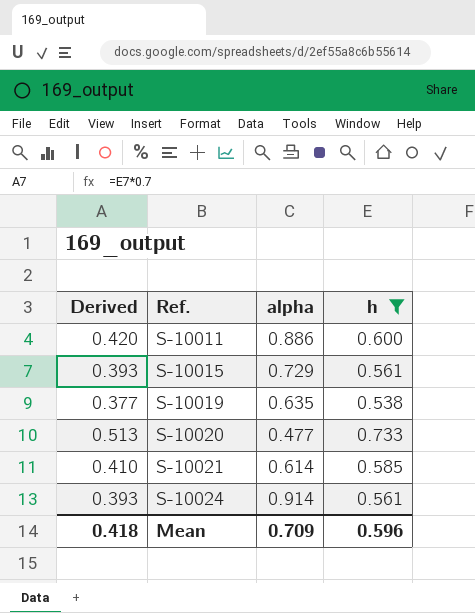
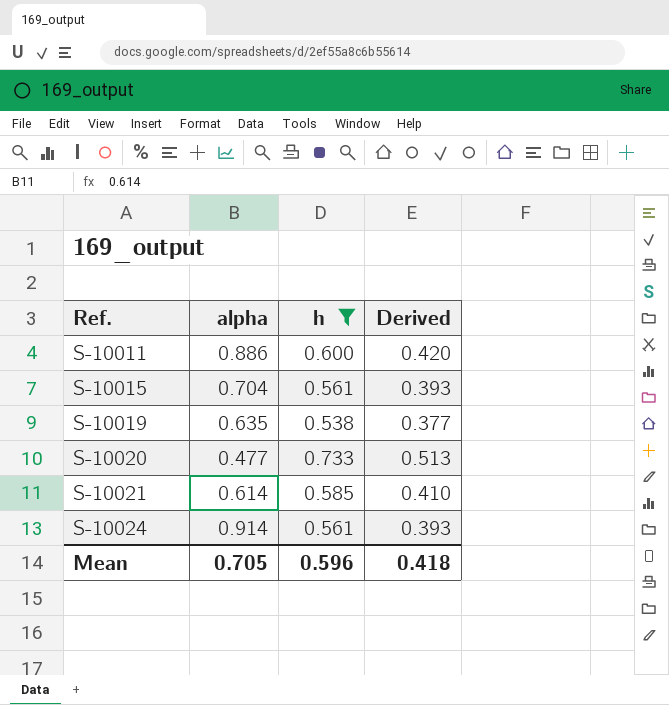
column Derived | position: 1 -> 4
S-10015 | alpha: 0.729 -> 0.704
Mean | alpha: 0.709 -> 0.705

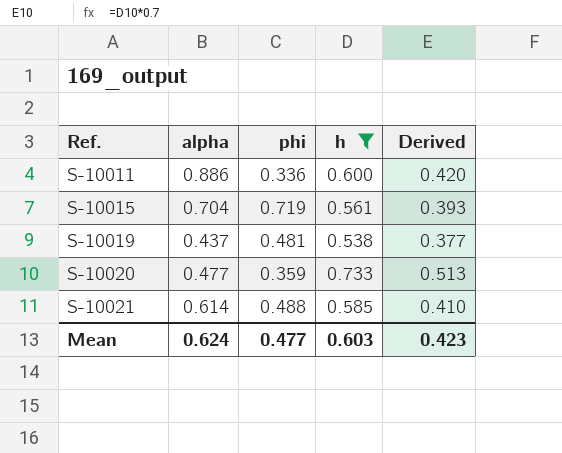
column phi | position: none -> 3
row S-10024: 0.914 | 0.561 | 0.393 -> none
S-10019 | alpha: 0.635 -> 0.437
Mean | alpha: 0.705 -> 0.624
Mean | h: 0.596 -> 0.603
Mean | Derived: 0.418 -> 0.423

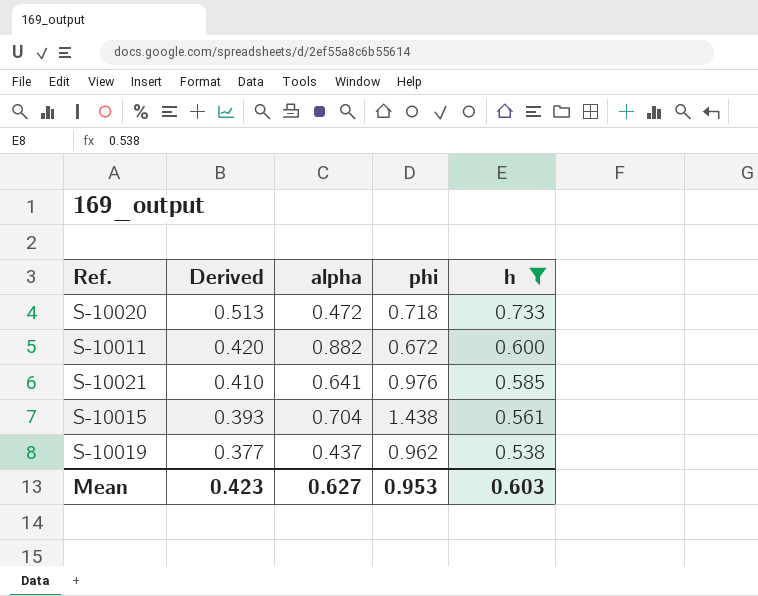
row order: Ref. ascending -> Derived descending
column Derived | position: 5 -> 2
S-10020 | alpha: 0.477 -> 0.472
S-10020 | phi: 0.359 -> 0.718
S-10011 | alpha: 0.886 -> 0.882
S-10011 | phi: 0.336 -> 0.672
S-10021 | alpha: 0.614 -> 0.641
S-10021 | phi: 0.488 -> 0.976
S-10015 | phi: 0.719 -> 1.438
S-10019 | phi: 0.481 -> 0.962
Mean | alpha: 0.624 -> 0.627
Mean | phi: 0.477 -> 0.953

